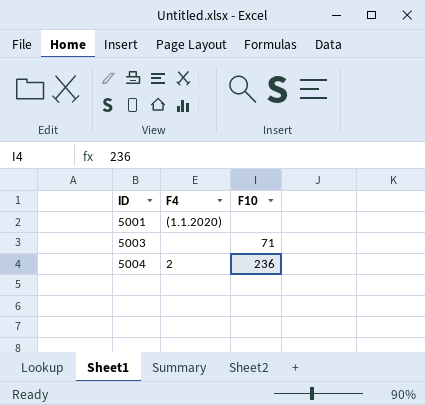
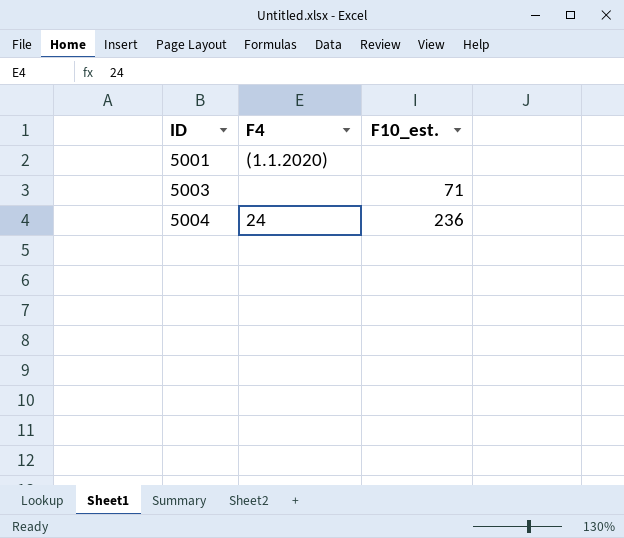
column name: F10 -> F10_est.
5004 | F4: 2 -> 24

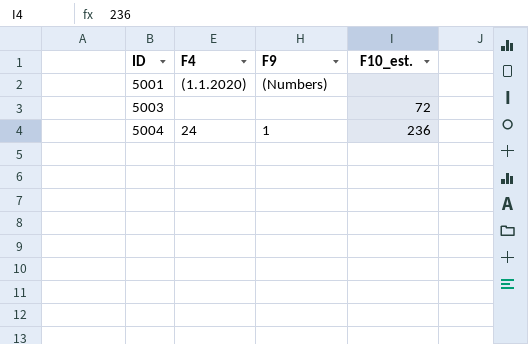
column F9 | position: none -> 3
5003 | F10_est.: 71 -> 72

